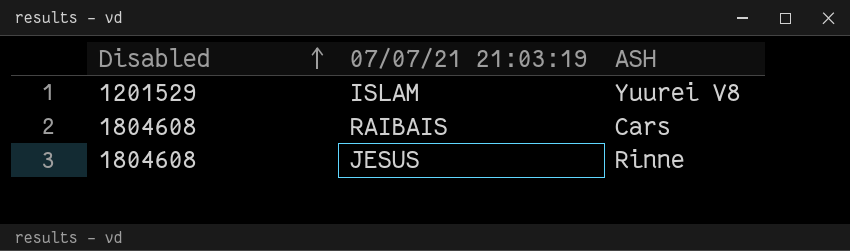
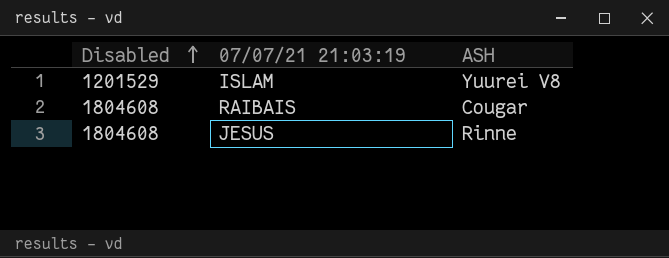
RAIBAIS | ASH: Cars -> Cougar

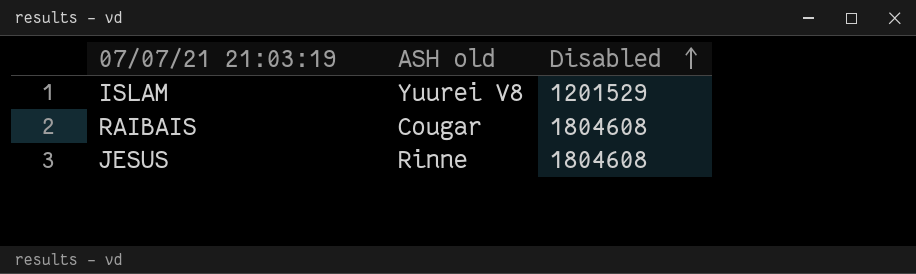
column name: ASH -> ASH old
column Disabled | position: 1 -> 3

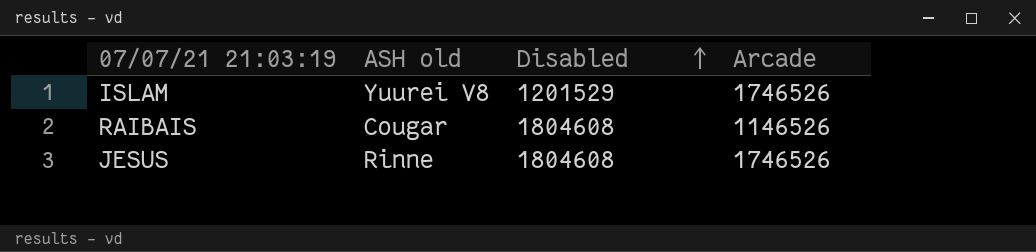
column Arcade | position: none -> 4

